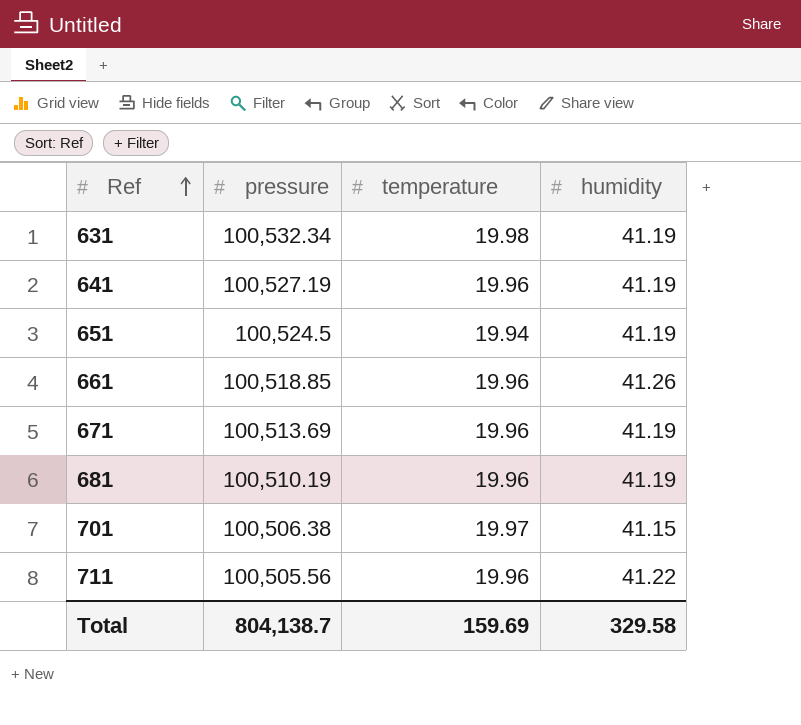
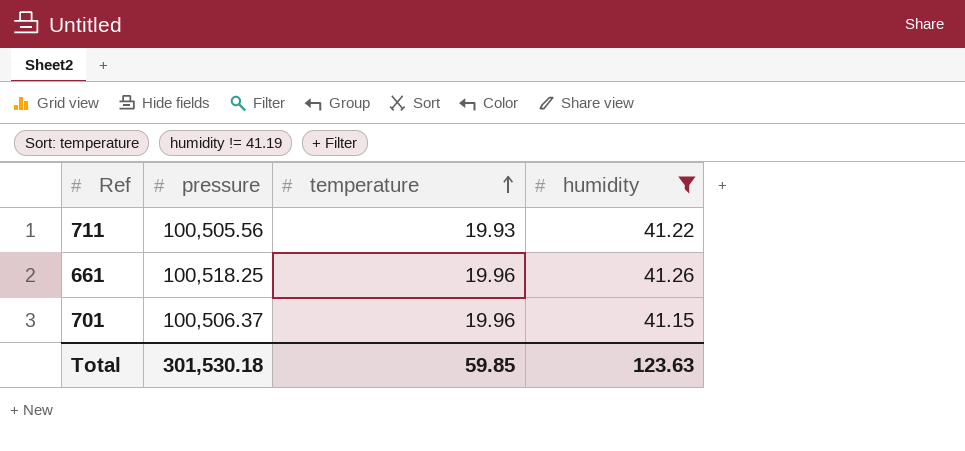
filter: none -> humidity != 41.19
row order: Ref ascending -> temperature ascending
711 | temperature: 19.96 -> 19.93
661 | pressure: 100,518.85 -> 100,518.25
701 | pressure: 100,506.38 -> 100,506.37
701 | temperature: 19.97 -> 19.96
Total | pressure: 804,138.7 -> 301,530.18
Total | temperature: 159.69 -> 59.85
Total | humidity: 329.58 -> 123.63

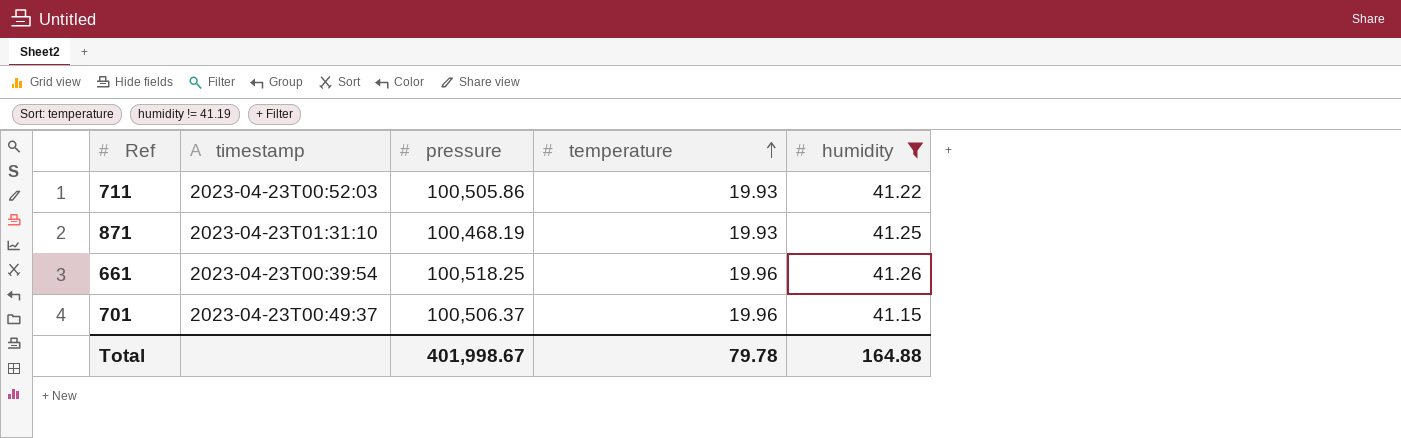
column timestamp | position: none -> 2
711 | pressure: 100,505.56 -> 100,505.86
row 871: none -> 2023-04-23T01:31:10 | 100,468.19 | 19.93 | 41.25
Total | pressure: 301,530.18 -> 401,998.67
Total | temperature: 59.85 -> 79.78
Total | humidity: 123.63 -> 164.88

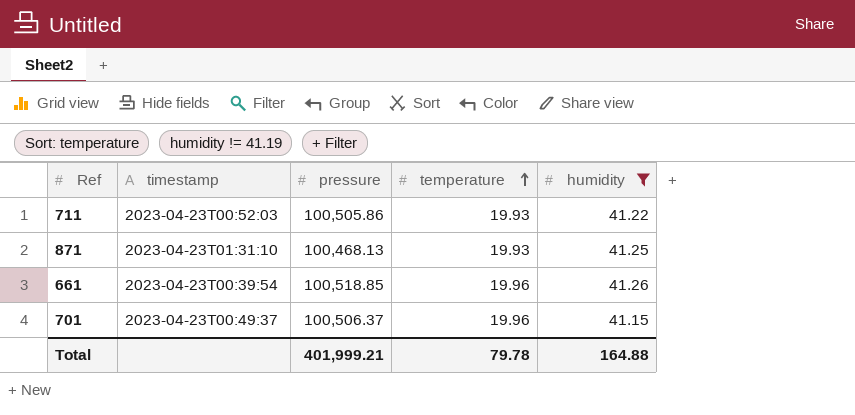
871 | pressure: 100,468.19 -> 100,468.13
661 | pressure: 100,518.25 -> 100,518.85
Total | pressure: 401,998.67 -> 401,999.21

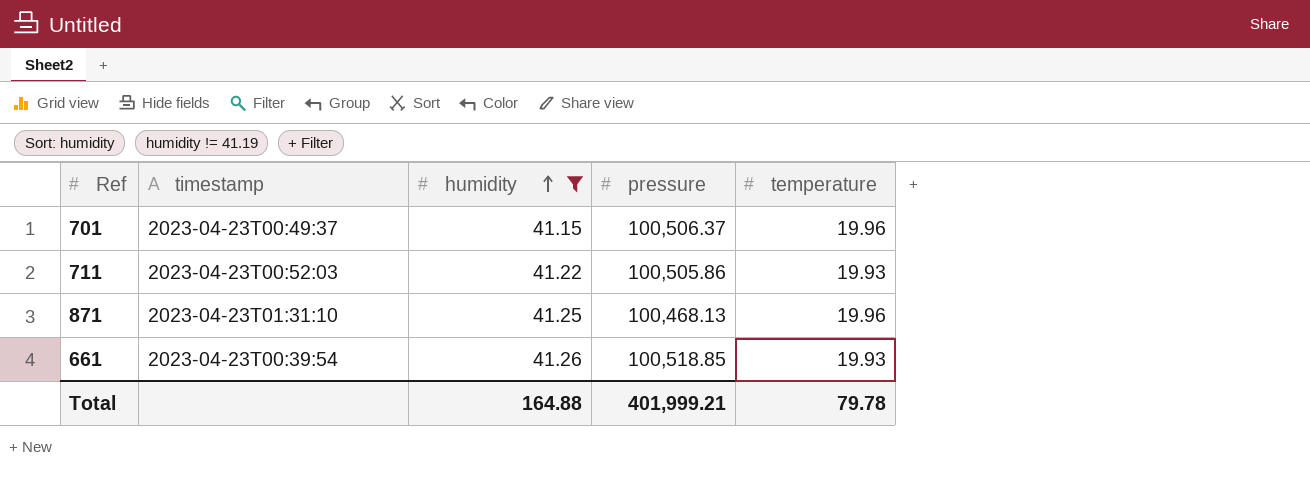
row order: temperature ascending -> humidity ascending
column humidity | position: 5 -> 3
871 | temperature: 19.93 -> 19.96
661 | temperature: 19.96 -> 19.93

